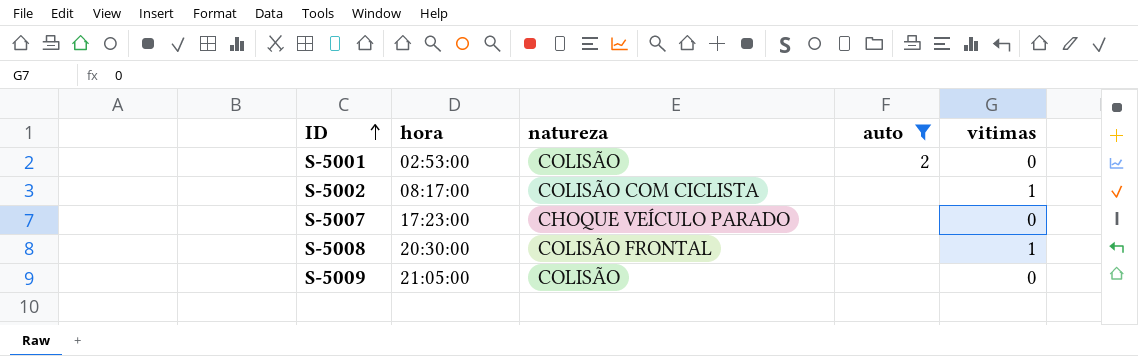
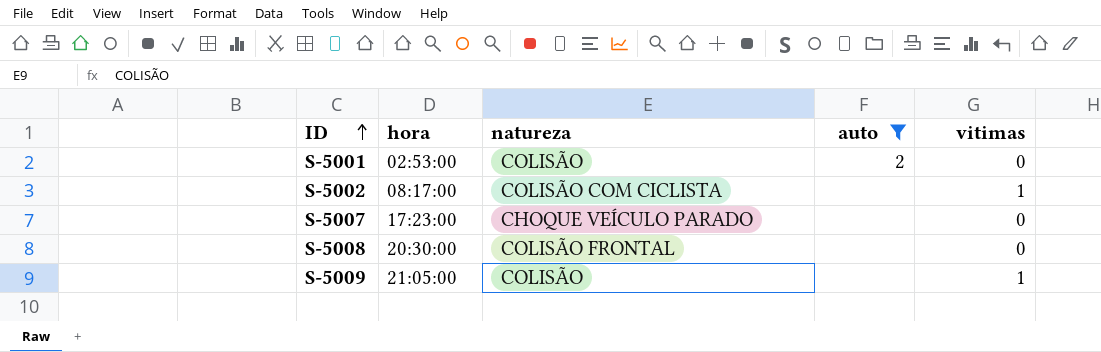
S-5008 | vitimas: 1 -> 0
S-5009 | vitimas: 0 -> 1

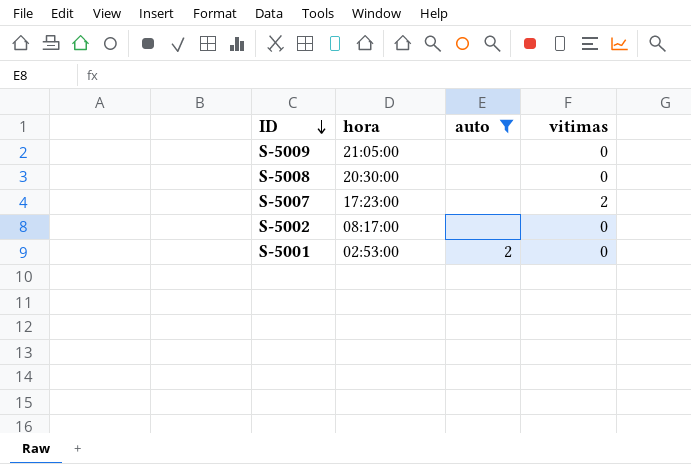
row order: ID ascending -> ID descending
column natureza | position: 3 -> none
S-5009 | vitimas: 1 -> 0
S-5007 | vitimas: 0 -> 2
S-5002 | vitimas: 1 -> 0

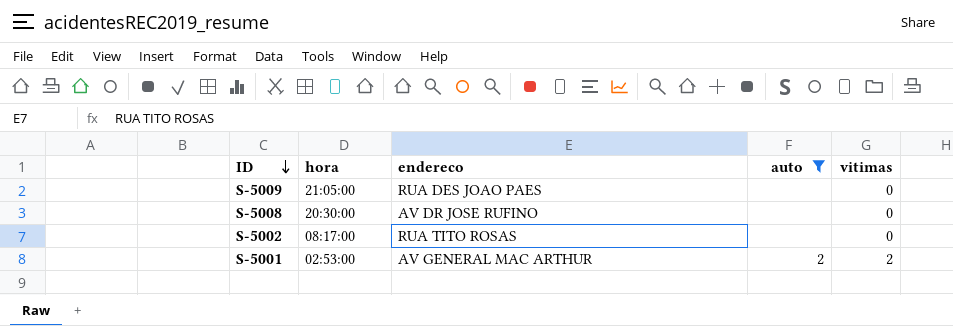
column endereco | position: none -> 3
row S-5007: 17:23:00 | none | 2 -> none
S-5001 | vitimas: 0 -> 2

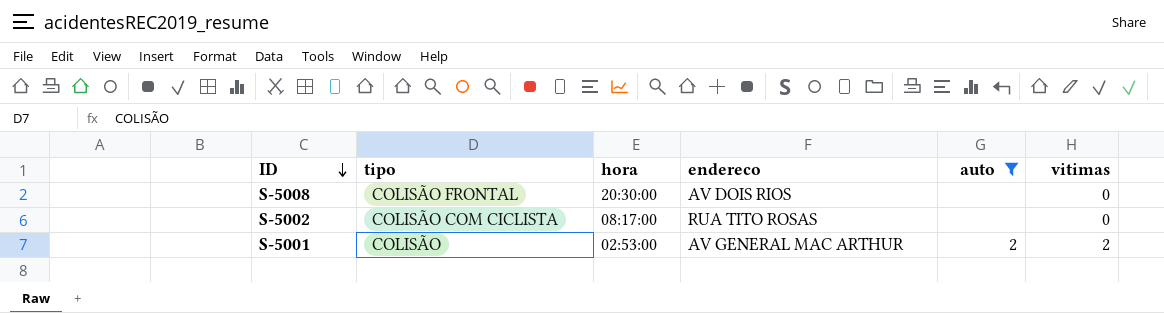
column tipo | position: none -> 2
row S-5009: 21:05:00 | RUA DES JOAO PAES | none | 0 -> none
S-5008 | endereco: AV DR JOSE RUFINO -> AV DOIS RIOS

